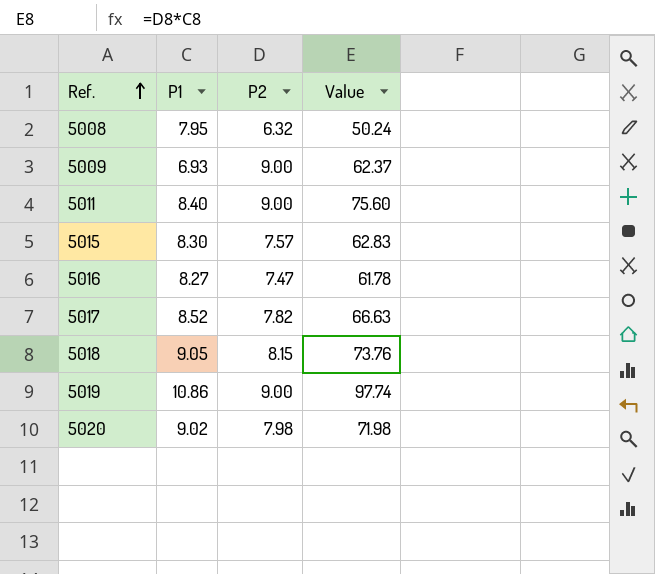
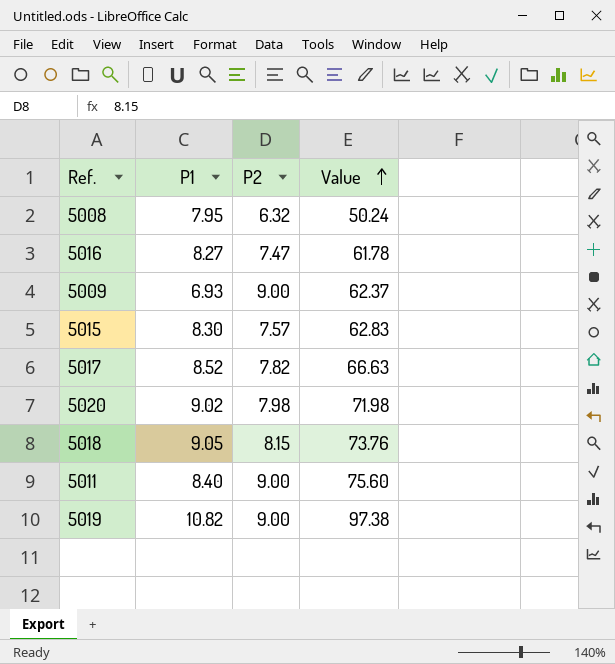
row order: Ref. ascending -> Value ascending
5019 | P1: 10.86 -> 10.82
5019 | Value: 97.74 -> 97.38

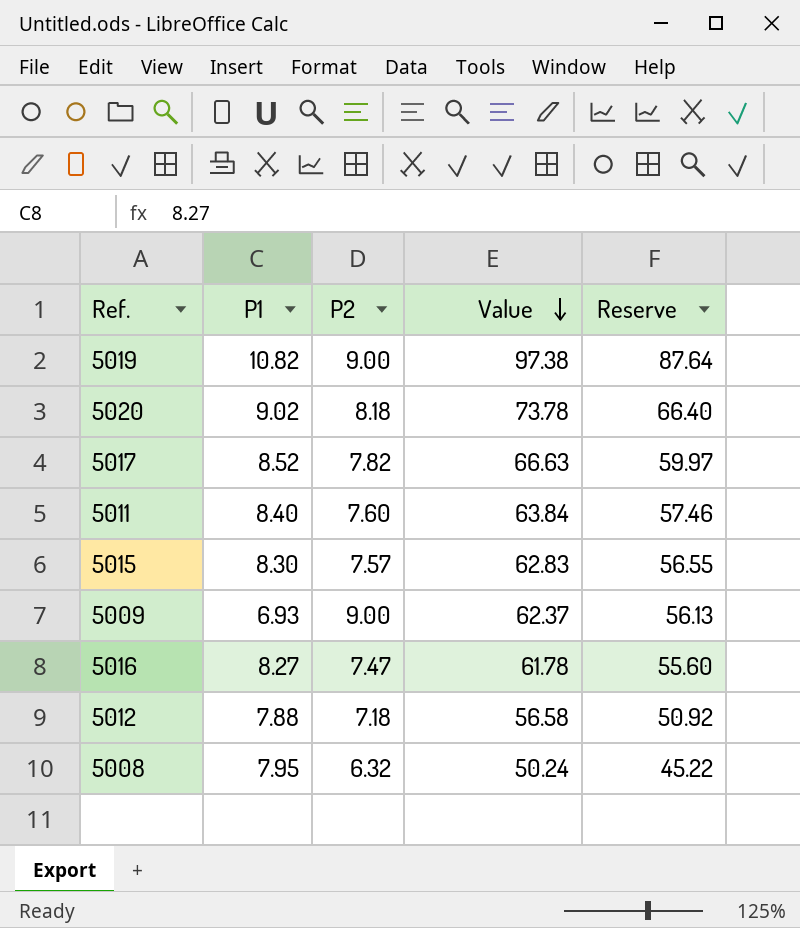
row order: Value ascending -> Value descending
column Reserve | formula: none -> [Value] * 0.9
row 5018: 9.05 | 8.15 | 73.76 -> none
5020 | P2: 7.98 -> 8.18
5020 | Value: 71.98 -> 73.78
5011 | P2: 9.00 -> 7.60
5011 | Value: 75.60 -> 63.84
row 5012: none -> 7.88 | 7.18 | 56.58 | 50.92

